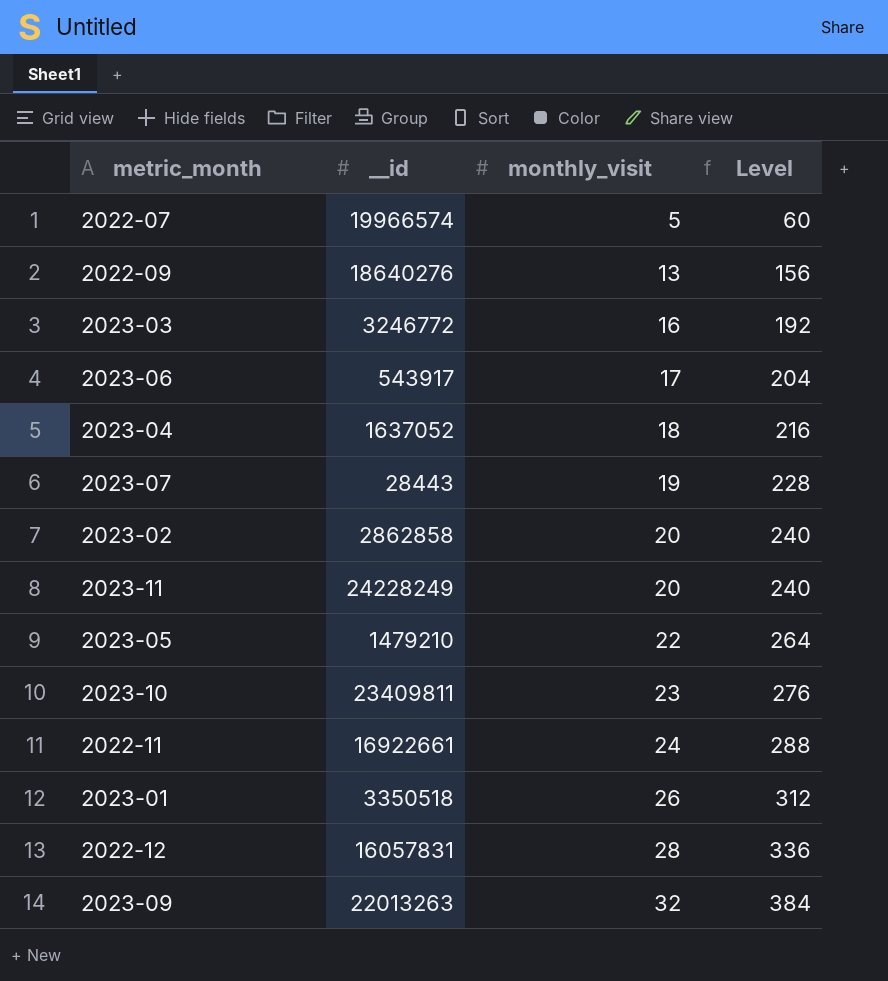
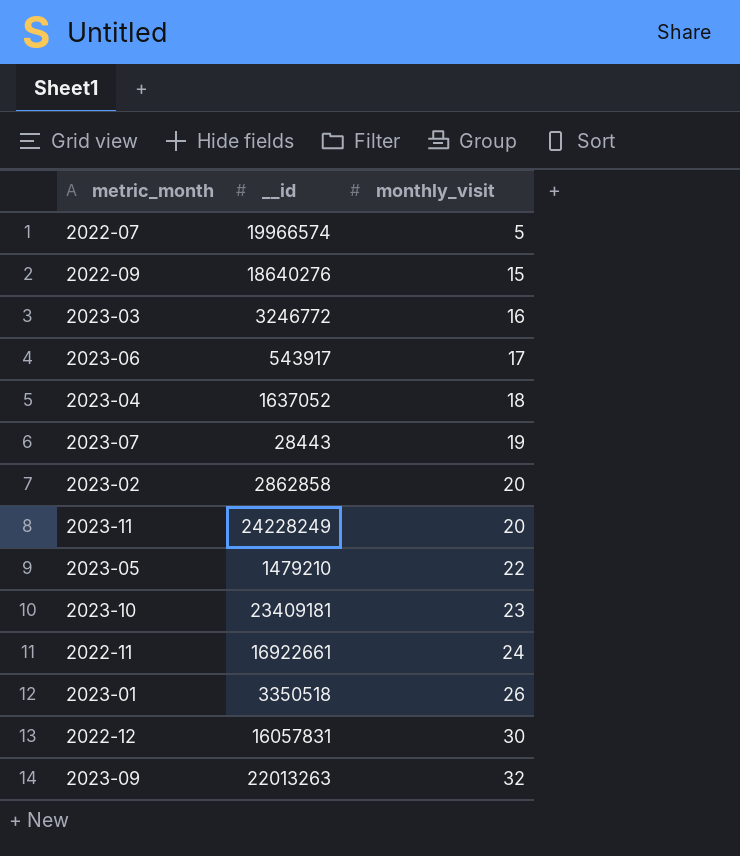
column Level | formula: [monthly_visit] * 12 -> none
2022-09 | monthly_visit: 13 -> 15
2023-10 | __id: 23409811 -> 23409181
2022-12 | monthly_visit: 28 -> 30

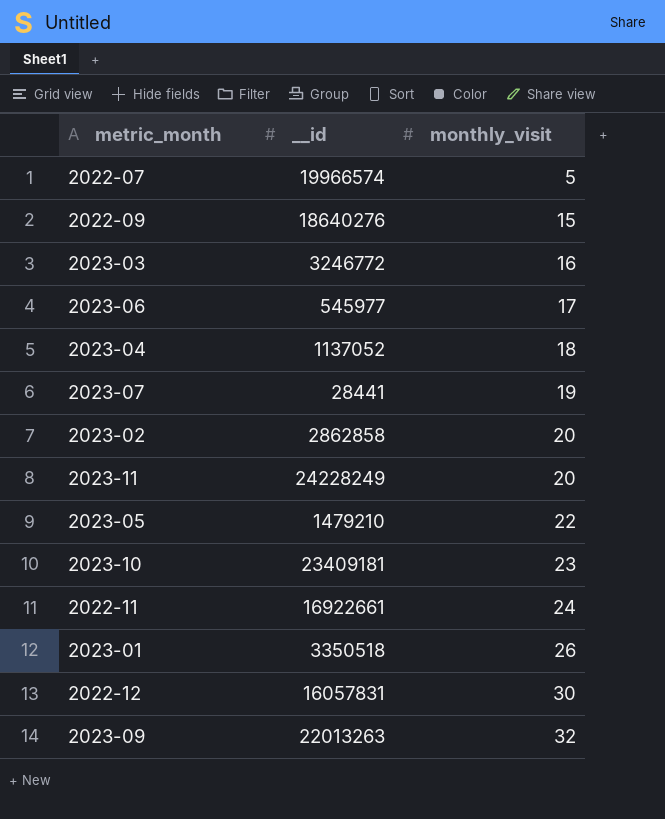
2023-06 | __id: 543917 -> 545977
2023-04 | __id: 1637052 -> 1137052
2023-07 | __id: 28443 -> 28441

